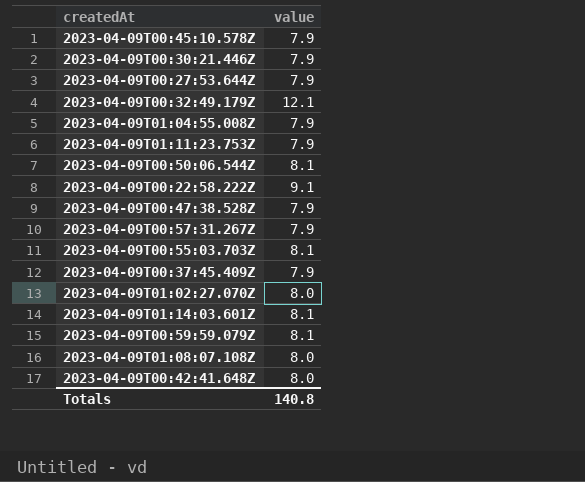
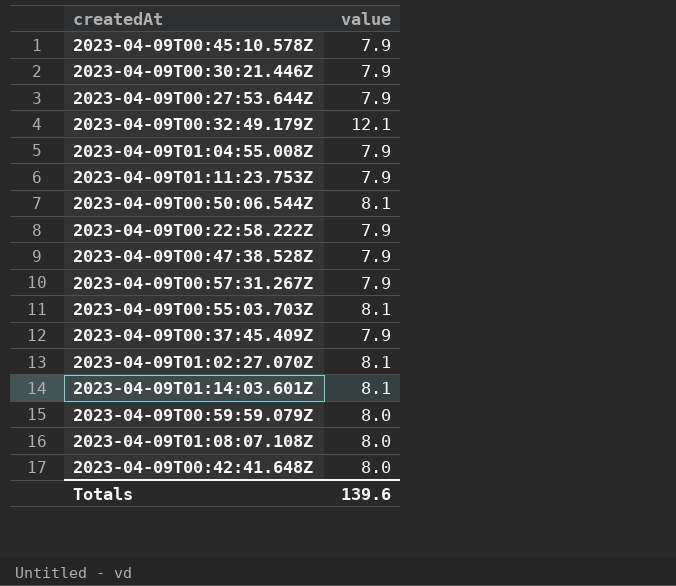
2023-04-09T00:22:58.222Z | value: 9.1 -> 7.9
2023-04-09T01:02:27.070Z | value: 8.0 -> 8.1
2023-04-09T00:59:59.079Z | value: 8.1 -> 8.0
Totals | value: 140.8 -> 139.6

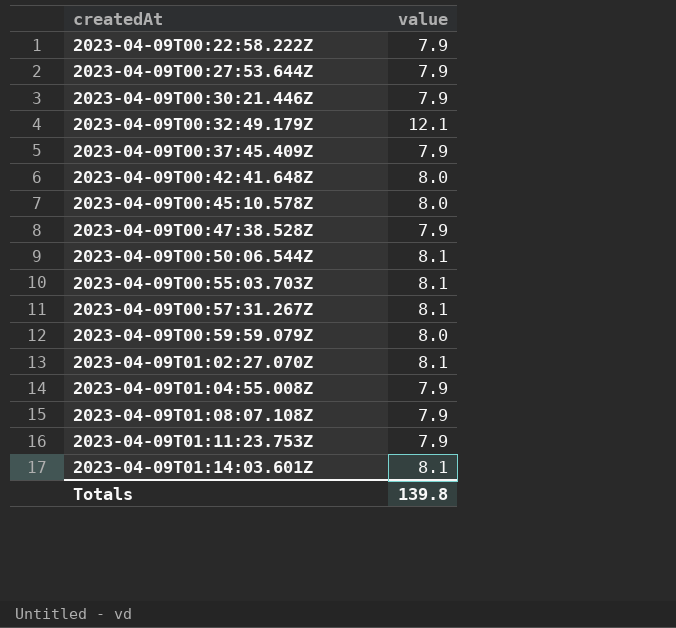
row order: none -> createdAt ascending
2023-04-09T00:45:10.578Z | value: 7.9 -> 8.0
2023-04-09T00:57:31.267Z | value: 7.9 -> 8.1
2023-04-09T01:08:07.108Z | value: 8.0 -> 7.9
Totals | value: 139.6 -> 139.8

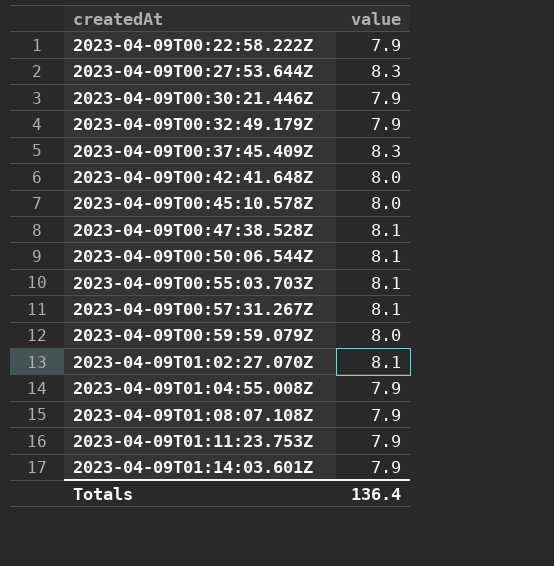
2023-04-09T00:27:53.644Z | value: 7.9 -> 8.3
2023-04-09T00:32:49.179Z | value: 12.1 -> 7.9
2023-04-09T00:37:45.409Z | value: 7.9 -> 8.3
2023-04-09T00:47:38.528Z | value: 7.9 -> 8.1
2023-04-09T01:14:03.601Z | value: 8.1 -> 7.9
Totals | value: 139.8 -> 136.4

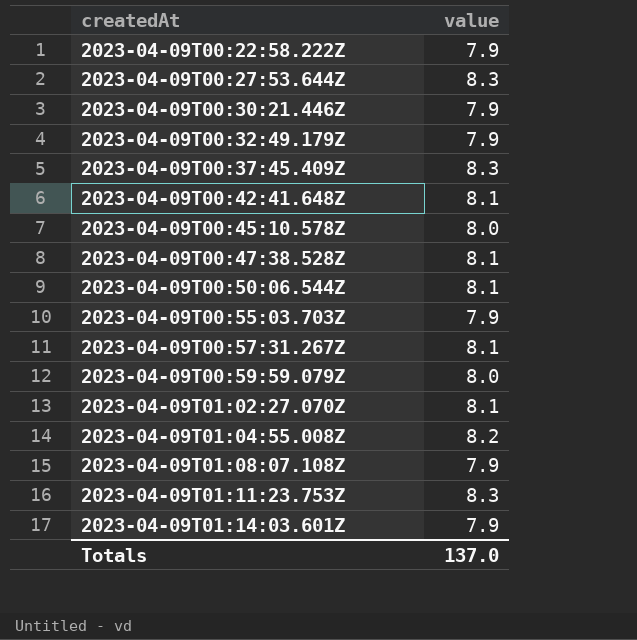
2023-04-09T00:42:41.648Z | value: 8.0 -> 8.1
2023-04-09T00:55:03.703Z | value: 8.1 -> 7.9
2023-04-09T01:04:55.008Z | value: 7.9 -> 8.2
2023-04-09T01:11:23.753Z | value: 7.9 -> 8.3
Totals | value: 136.4 -> 137.0

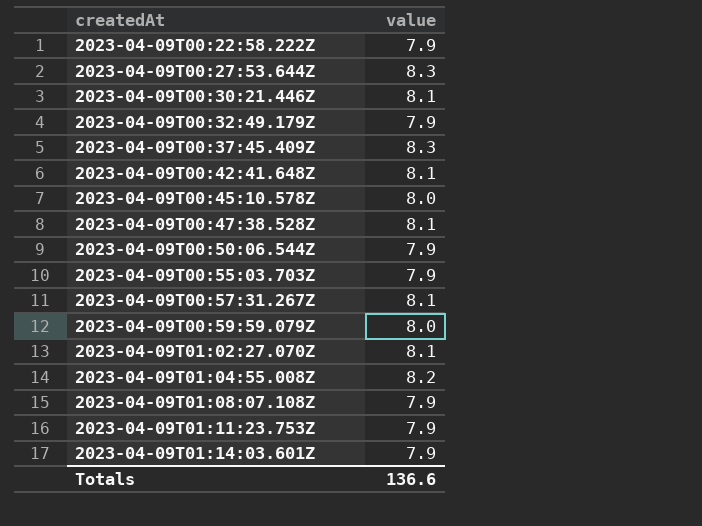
2023-04-09T00:30:21.446Z | value: 7.9 -> 8.1
2023-04-09T00:50:06.544Z | value: 8.1 -> 7.9
2023-04-09T01:11:23.753Z | value: 8.3 -> 7.9
Totals | value: 137.0 -> 136.6

